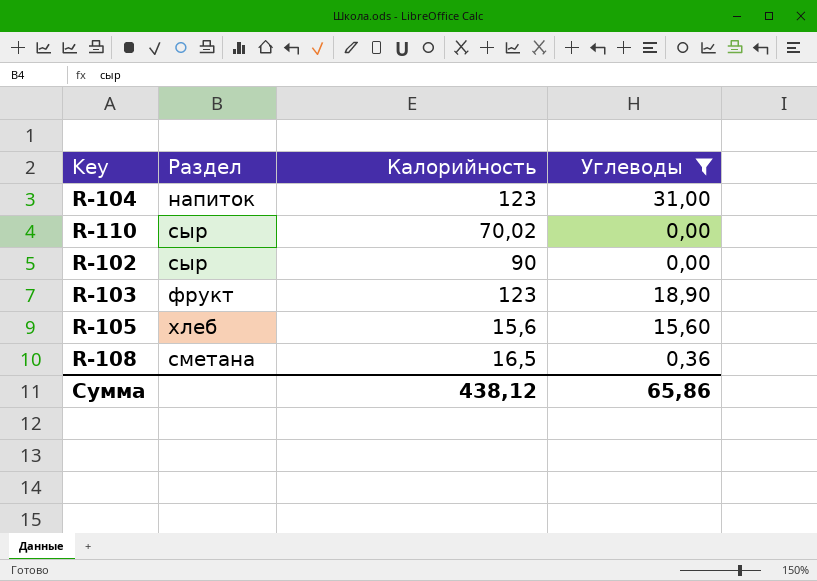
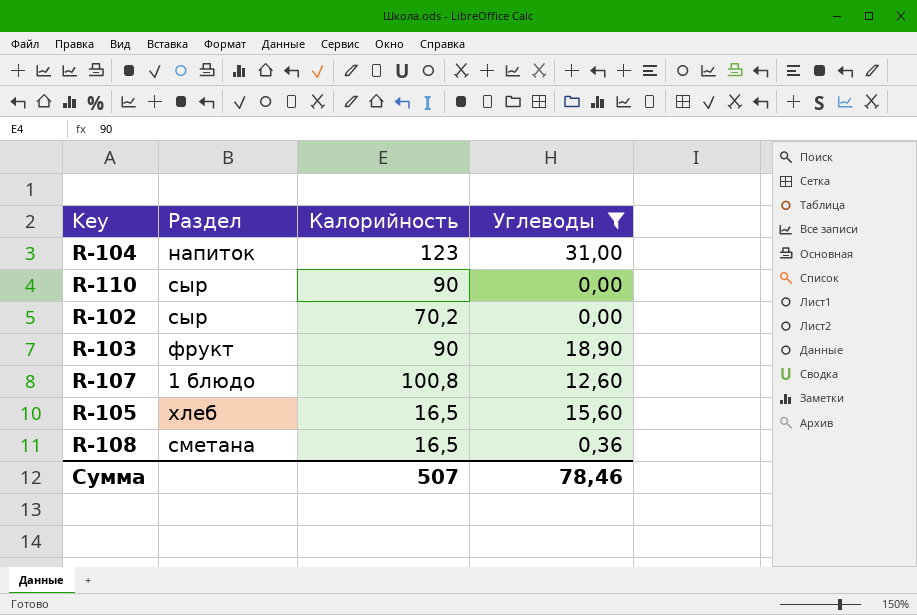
R-110 | Калорийность: 70,02 -> 90
R-102 | Калорийность: 90 -> 70,2
R-103 | Калорийность: 123 -> 90
row R-107: none -> 1 блюдо | 100,8 | 12,60
R-105 | Калорийность: 15,6 -> 16,5
Сумма | Калорийность: 438,12 -> 507
Сумма | Углеводы: 65,86 -> 78,46

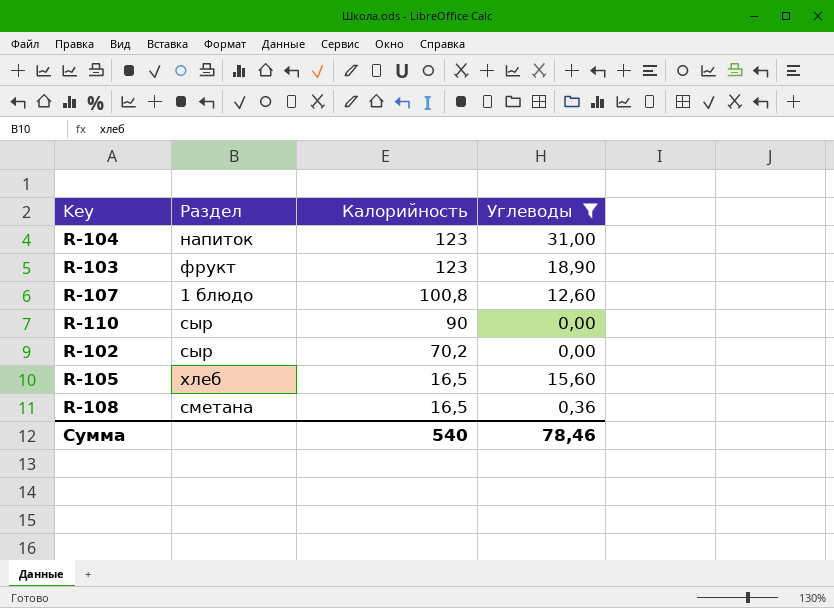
row order: none -> Калорийность descending
R-103 | Калорийность: 90 -> 123
Сумма | Калорийность: 507 -> 540

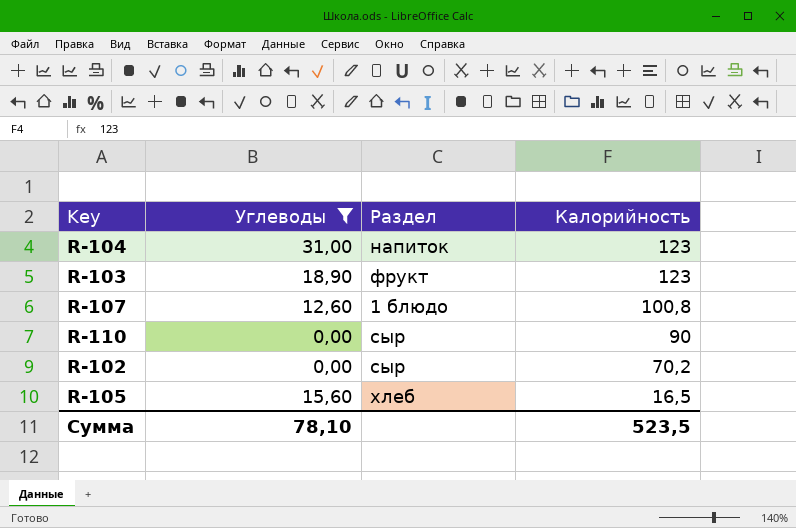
column Углеводы | position: 4 -> 2
row R-108: сметана | 16,5 | 0,36 -> none
Сумма | Углеводы: 78,46 -> 78,10
Сумма | Калорийность: 540 -> 523,5

